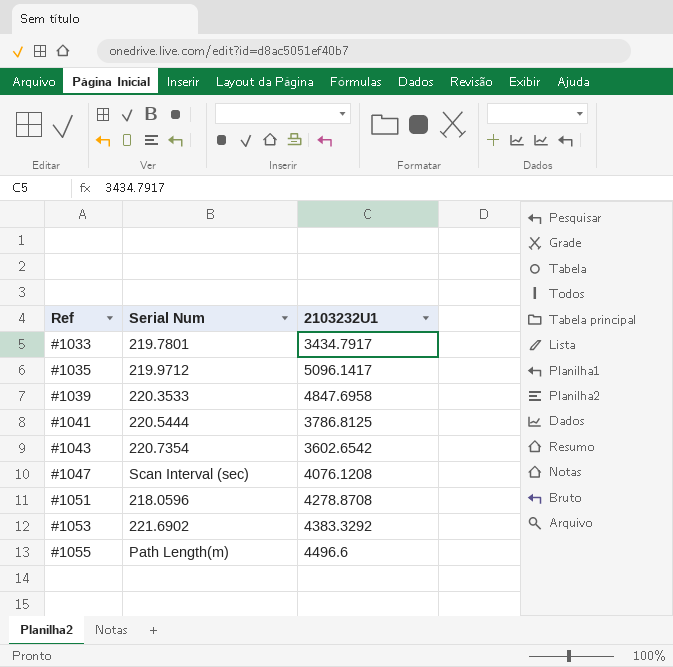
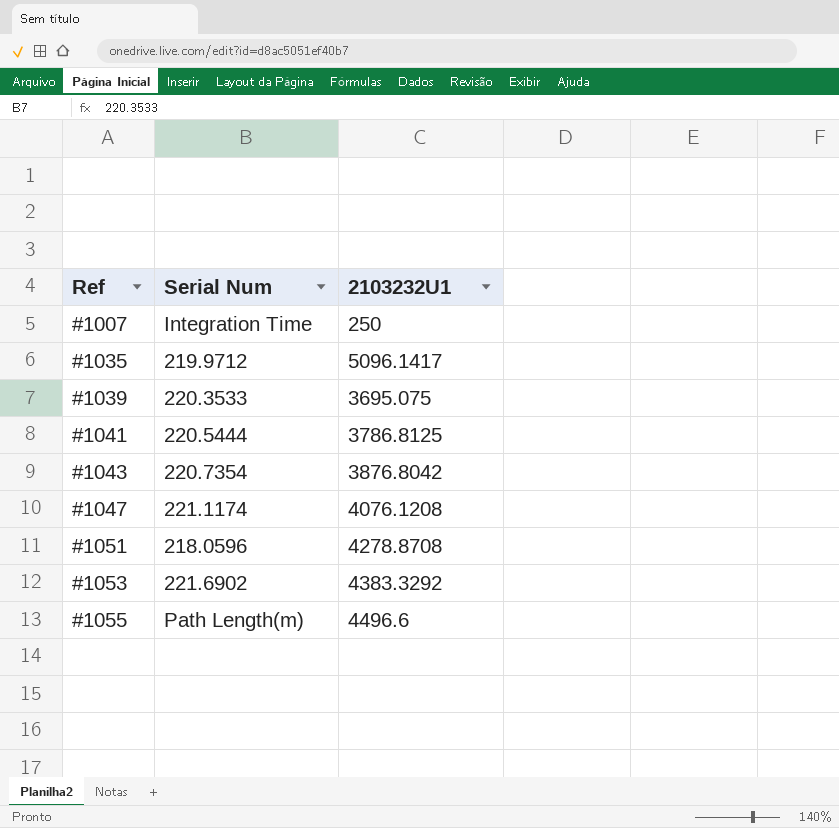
row #1033: 219.7801 | 3434.7917 -> none
row #1007: none -> Integration Time | 250
#1039 | 2103232U1: 4847.6958 -> 3695.075
#1043 | 2103232U1: 3602.6542 -> 3876.8042
#1047 | Serial Num: Scan Interval (sec) -> 221.1174

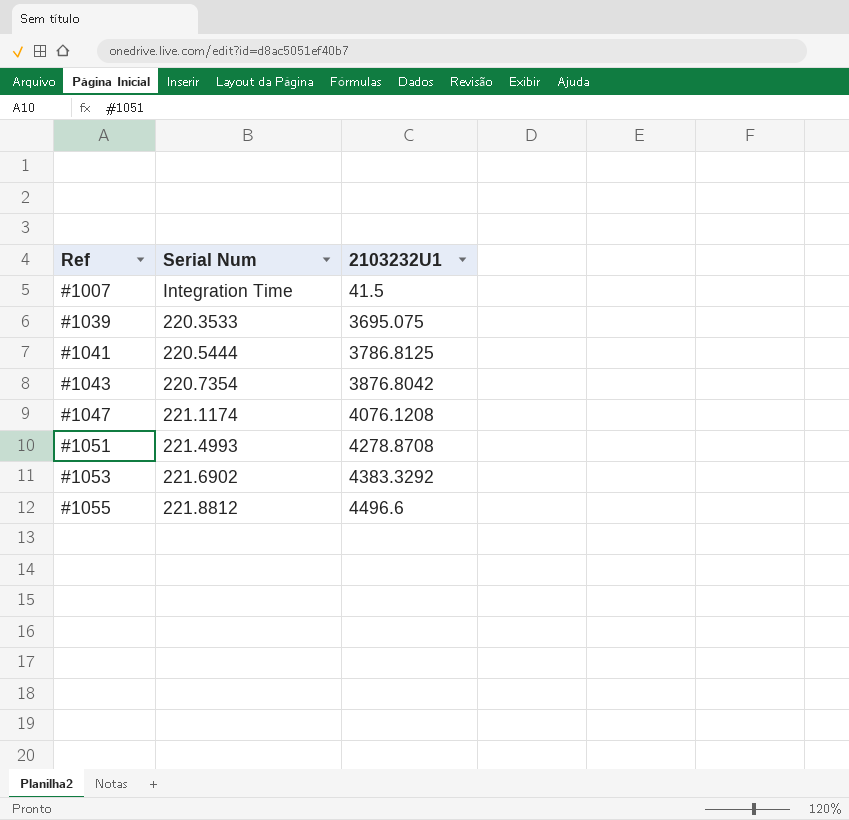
row #1035: 219.9712 | 5096.1417 -> none
#1007 | 2103232U1: 250 -> 41.5
#1051 | Serial Num: 218.0596 -> 221.4993
#1055 | Serial Num: Path Length(m) -> 221.8812

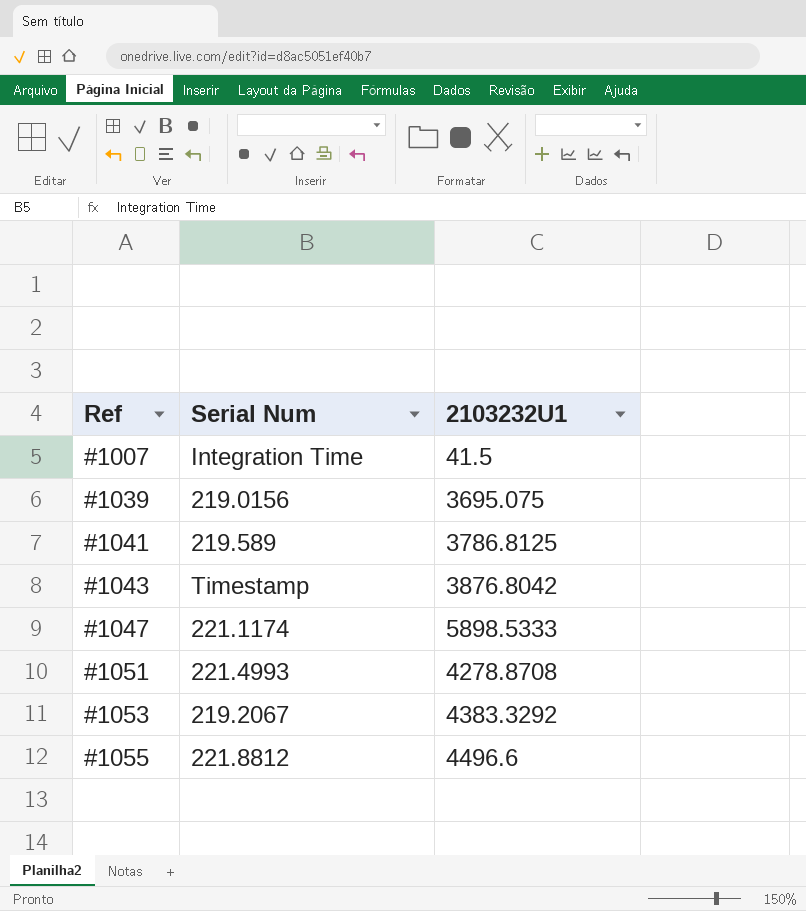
#1039 | Serial Num: 220.3533 -> 219.0156
#1041 | Serial Num: 220.5444 -> 219.589
#1043 | Serial Num: 220.7354 -> Timestamp
#1047 | 2103232U1: 4076.1208 -> 5898.5333
#1053 | Serial Num: 221.6902 -> 219.2067

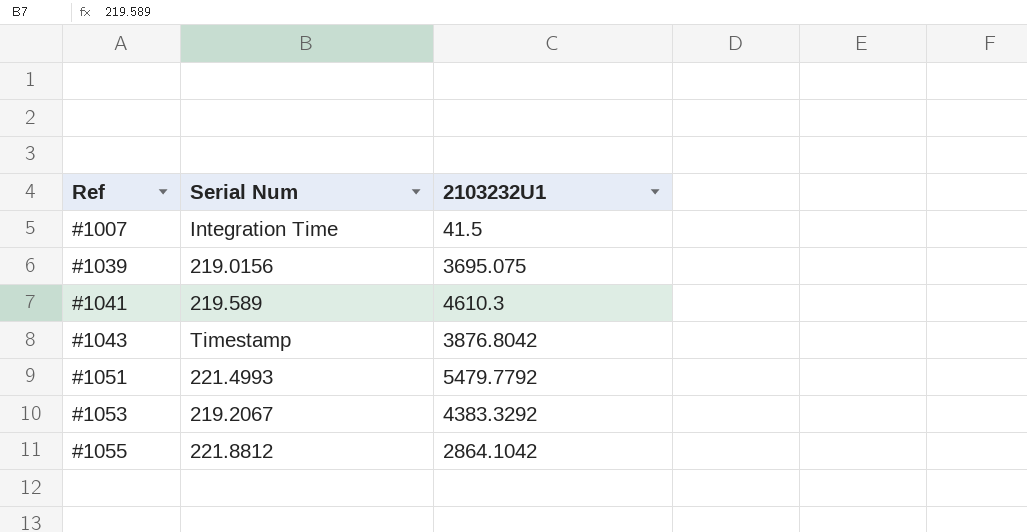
row #1047: 221.1174 | 5898.5333 -> none
#1041 | 2103232U1: 3786.8125 -> 4610.3
#1051 | 2103232U1: 4278.8708 -> 5479.7792
#1055 | 2103232U1: 4496.6 -> 2864.1042

